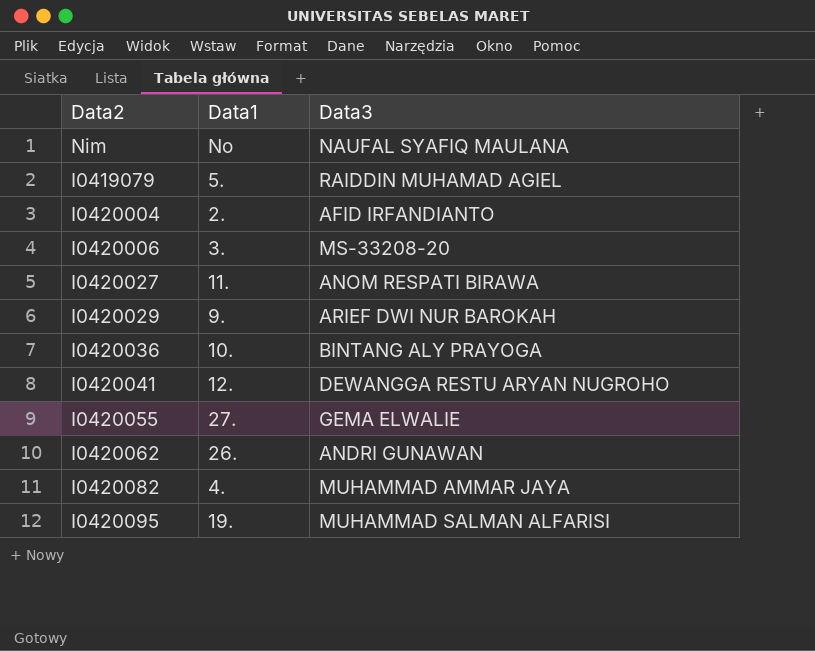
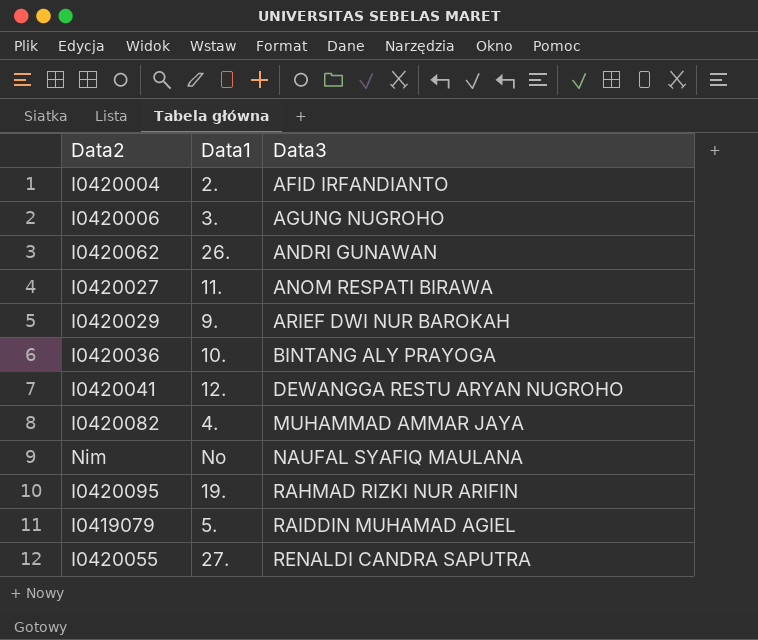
row order: none -> Data3 ascending
I0420006 | Data3: MS-33208-20 -> AGUNG NUGROHO
I0420095 | Data3: MUHAMMAD SALMAN ALFARISI -> RAHMAD RIZKI NUR ARIFIN
I0420055 | Data3: GEMA ELWALIE -> RENALDI CANDRA SAPUTRA

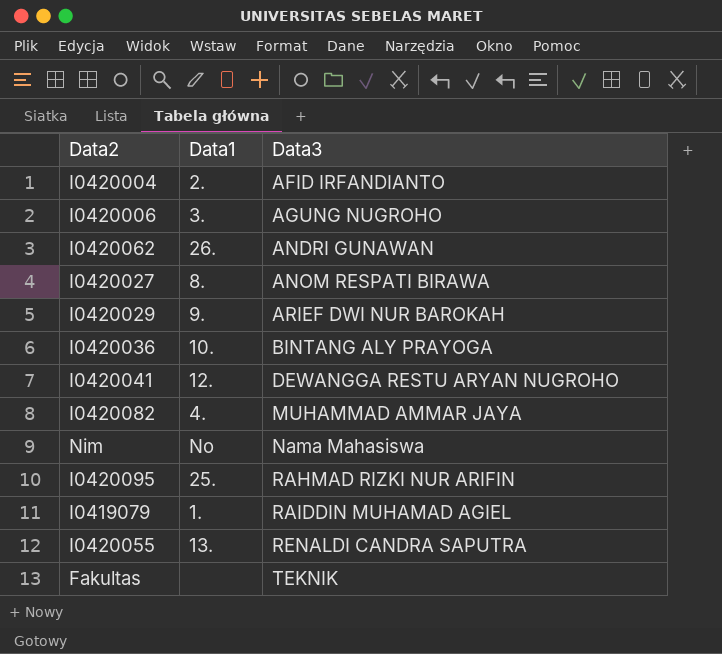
I0420027 | Data1: 11. -> 8.
Nim | Data3: NAUFAL SYAFIQ MAULANA -> Nama Mahasiswa
I0420095 | Data1: 19. -> 25.
I0419079 | Data1: 5. -> 1.
I0420055 | Data1: 27. -> 13.
row Fakultas: none -> none | TEKNIK

